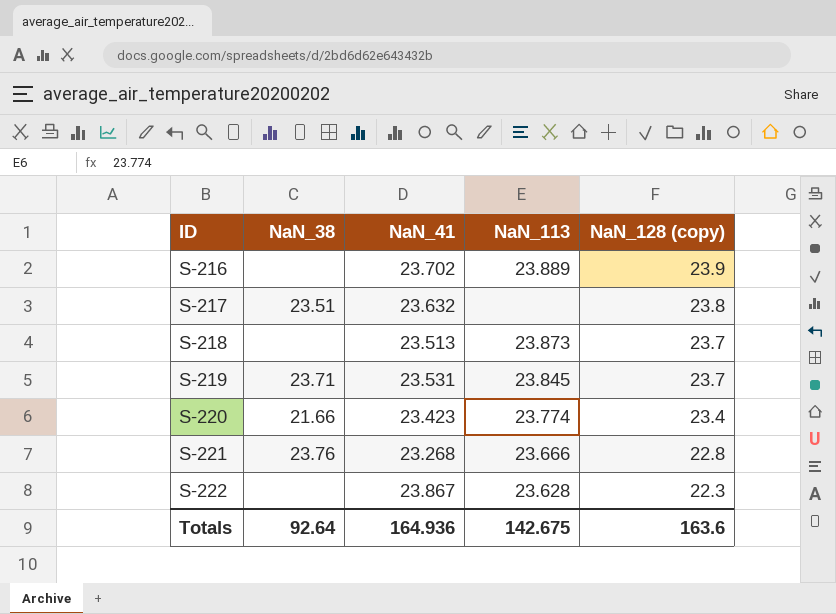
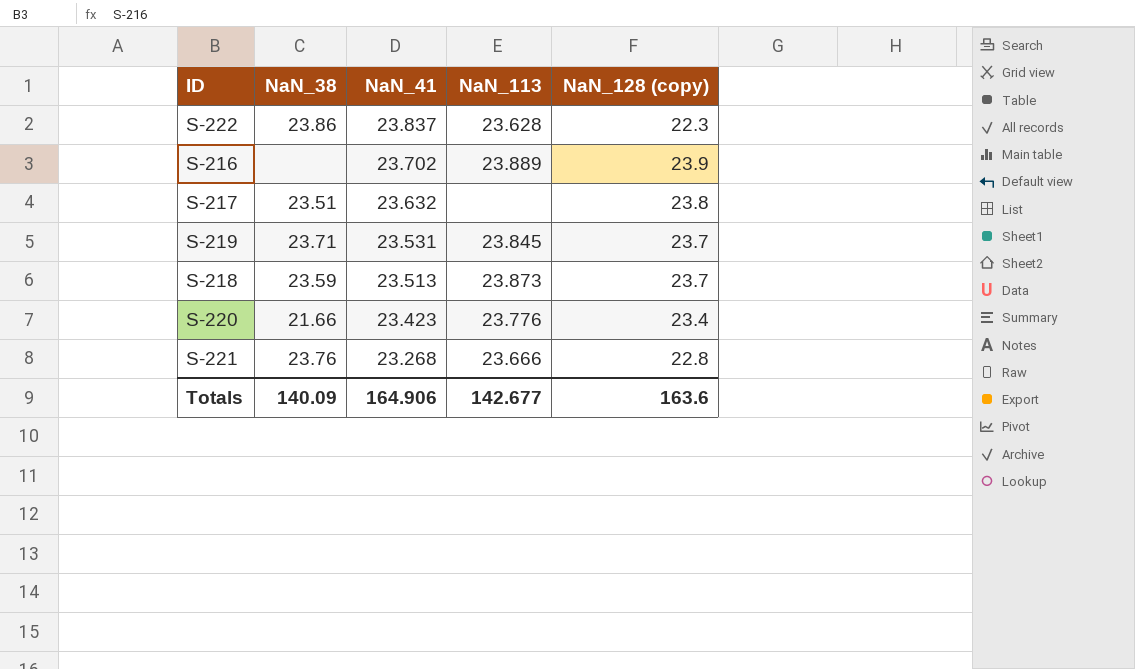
row order: ID ascending -> NaN_41 descending
S-222 | NaN_38: none -> 23.86
S-222 | NaN_41: 23.867 -> 23.837
S-218 | NaN_38: none -> 23.59
S-220 | NaN_113: 23.774 -> 23.776
Totals | NaN_38: 92.64 -> 140.09
Totals | NaN_41: 164.936 -> 164.906
Totals | NaN_113: 142.675 -> 142.677

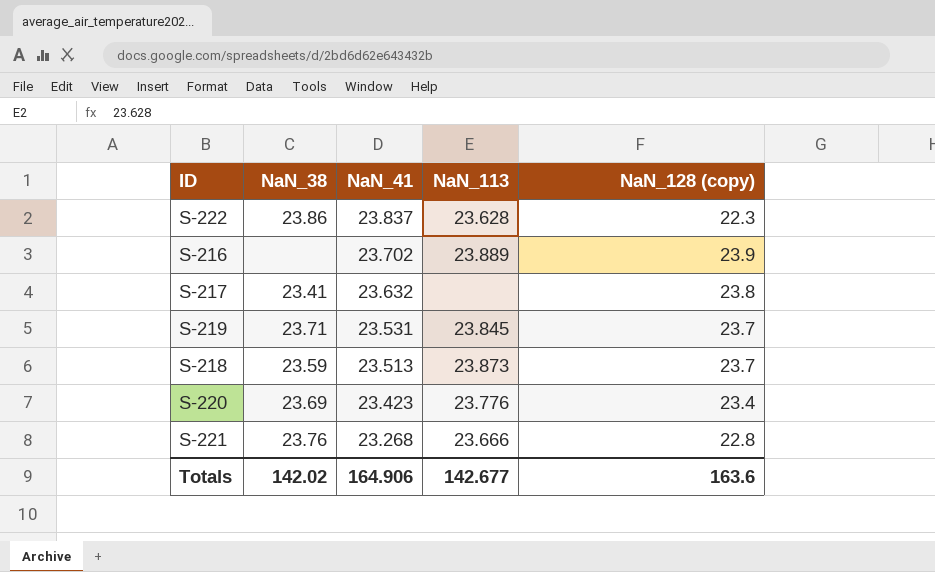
S-217 | NaN_38: 23.51 -> 23.41
S-220 | NaN_38: 21.66 -> 23.69
Totals | NaN_38: 140.09 -> 142.02

